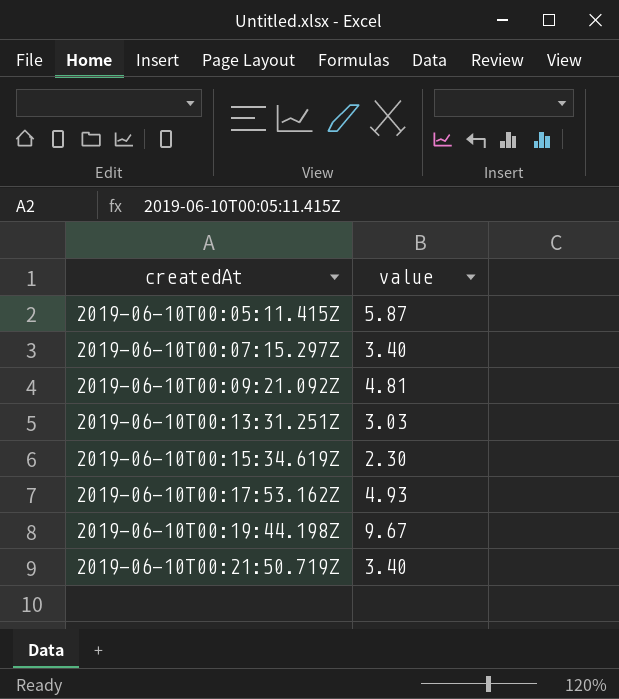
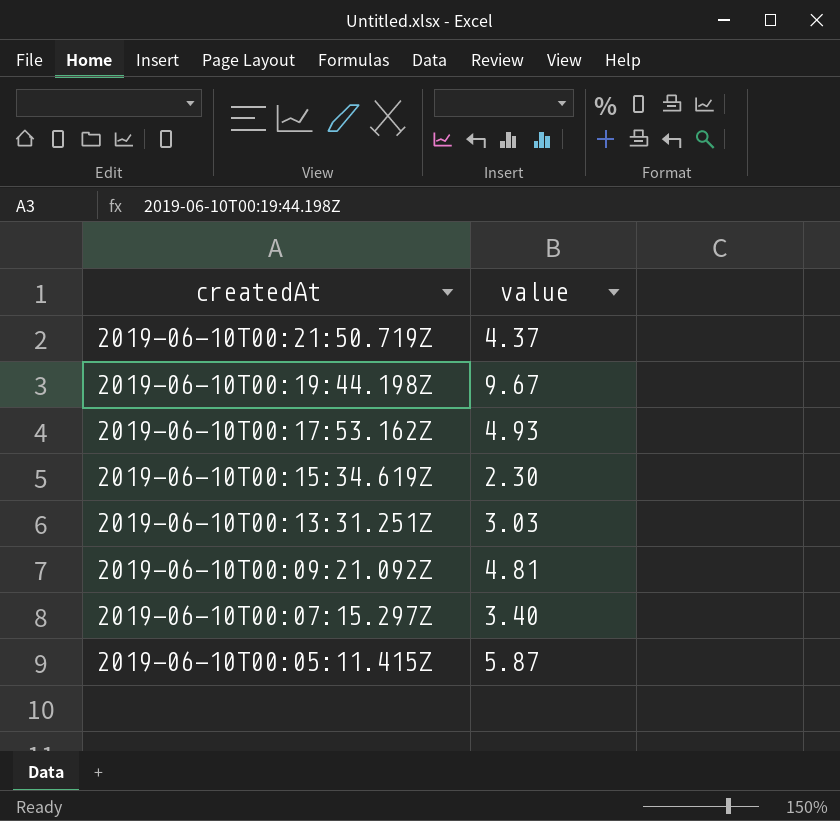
row order: createdAt ascending -> createdAt descending
2019-06-10T00:21:50.719Z | value: 3.40 -> 4.37

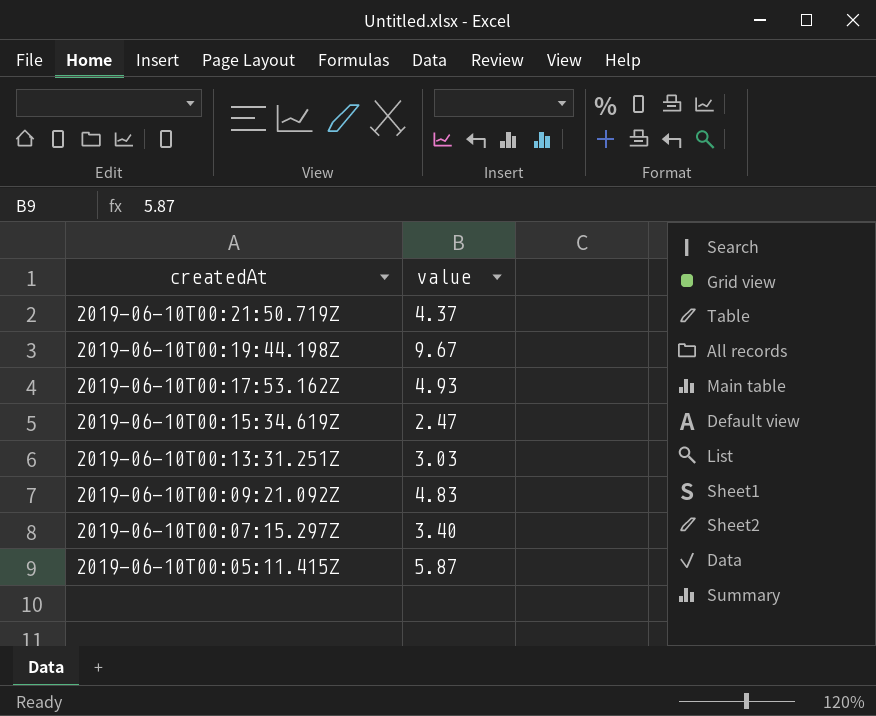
2019-06-10T00:15:34.619Z | value: 2.30 -> 2.47
2019-06-10T00:09:21.092Z | value: 4.81 -> 4.83

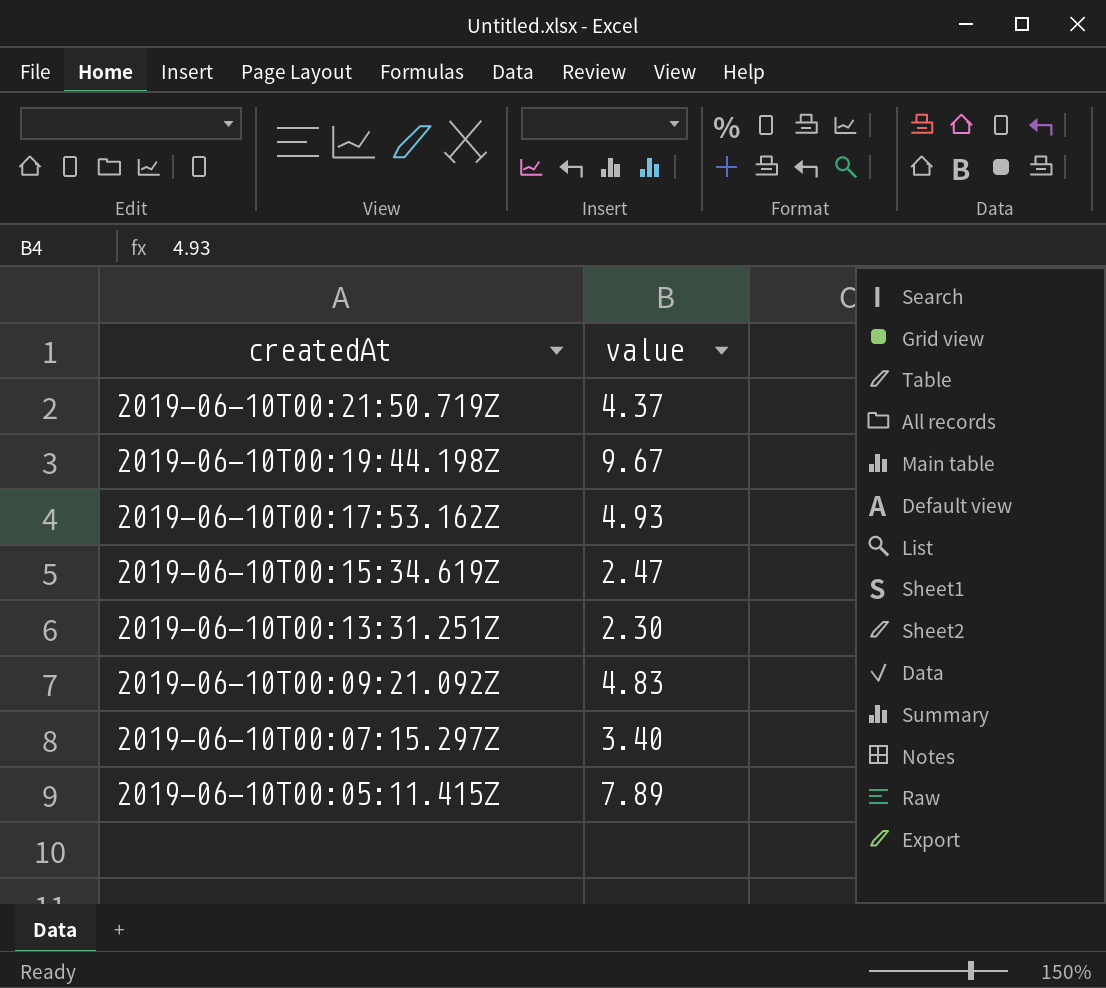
2019-06-10T00:13:31.251Z | value: 3.03 -> 2.30
2019-06-10T00:05:11.415Z | value: 5.87 -> 7.89

